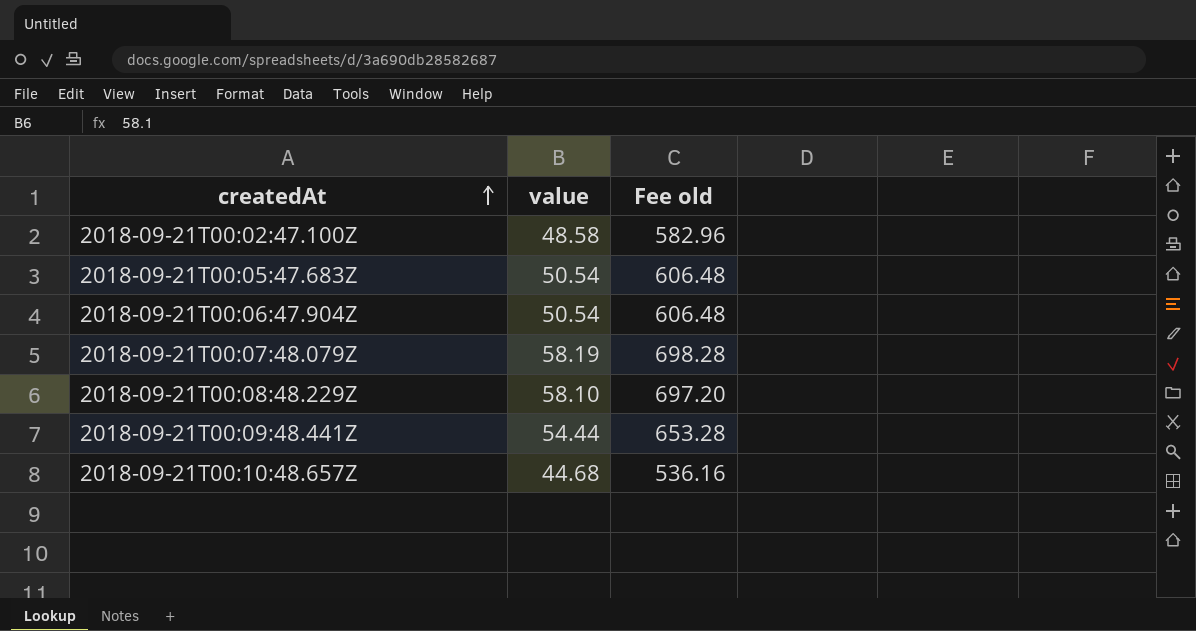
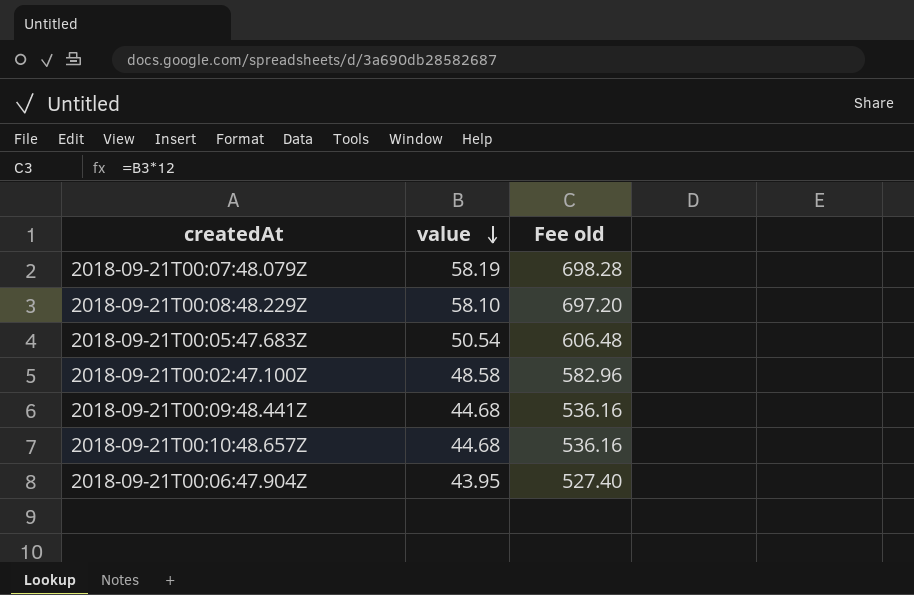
row order: createdAt ascending -> value descending
2018-09-21T00:09:48.441Z | value: 54.44 -> 44.68
2018-09-21T00:09:48.441Z | Fee old: 653.28 -> 536.16
2018-09-21T00:06:47.904Z | value: 50.54 -> 43.95
2018-09-21T00:06:47.904Z | Fee old: 606.48 -> 527.40

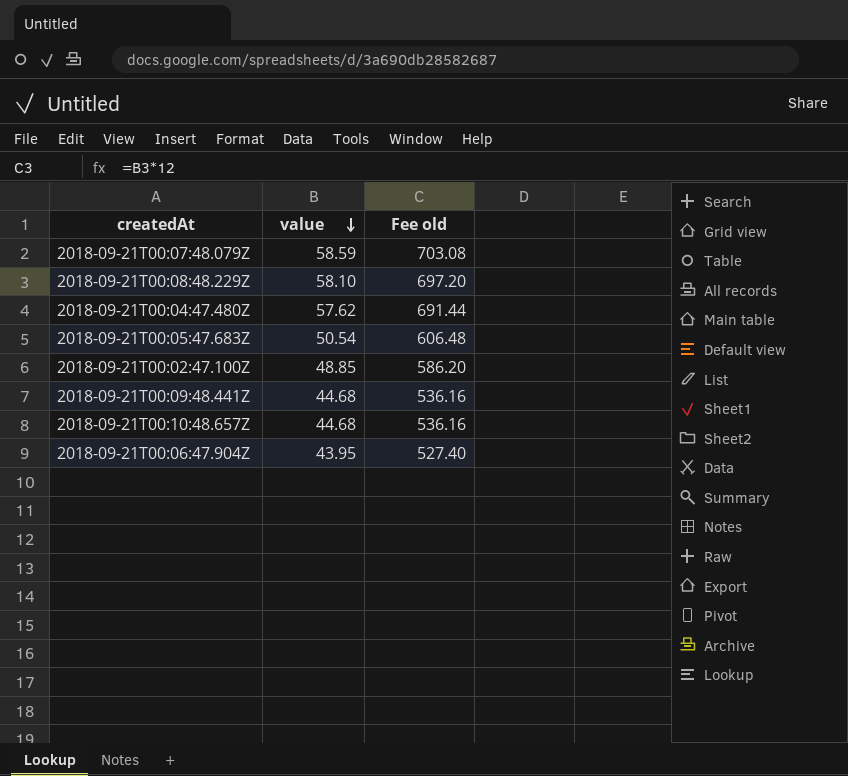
2018-09-21T00:07:48.079Z | value: 58.19 -> 58.59
2018-09-21T00:07:48.079Z | Fee old: 698.28 -> 703.08
row 2018-09-21T00:04:47.480Z: none -> 57.62 | 691.44
2018-09-21T00:02:47.100Z | value: 48.58 -> 48.85
2018-09-21T00:02:47.100Z | Fee old: 582.96 -> 586.20

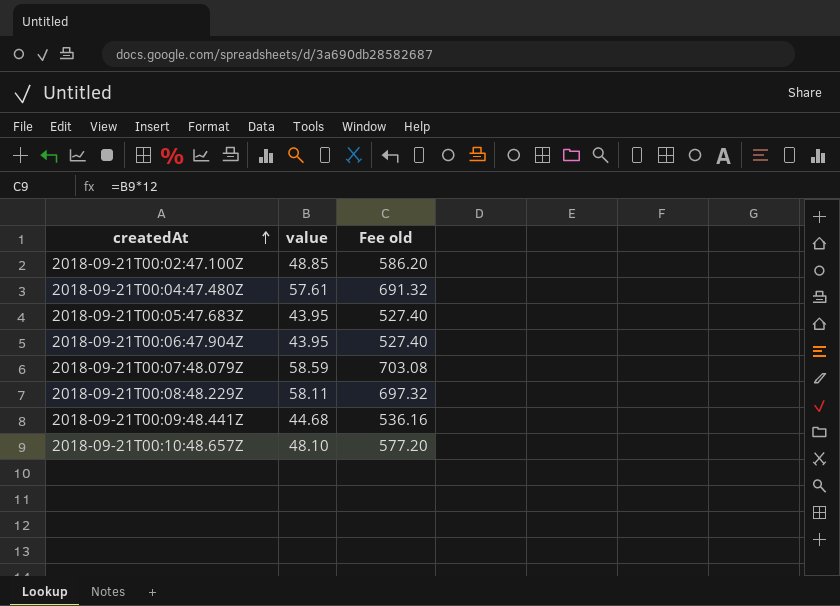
row order: value descending -> createdAt ascending
2018-09-21T00:04:47.480Z | value: 57.62 -> 57.61
2018-09-21T00:04:47.480Z | Fee old: 691.44 -> 691.32
2018-09-21T00:05:47.683Z | value: 50.54 -> 43.95
2018-09-21T00:05:47.683Z | Fee old: 606.48 -> 527.40
2018-09-21T00:08:48.229Z | value: 58.10 -> 58.11
2018-09-21T00:08:48.229Z | Fee old: 697.20 -> 697.32
2018-09-21T00:10:48.657Z | value: 44.68 -> 48.10
2018-09-21T00:10:48.657Z | Fee old: 536.16 -> 577.20

